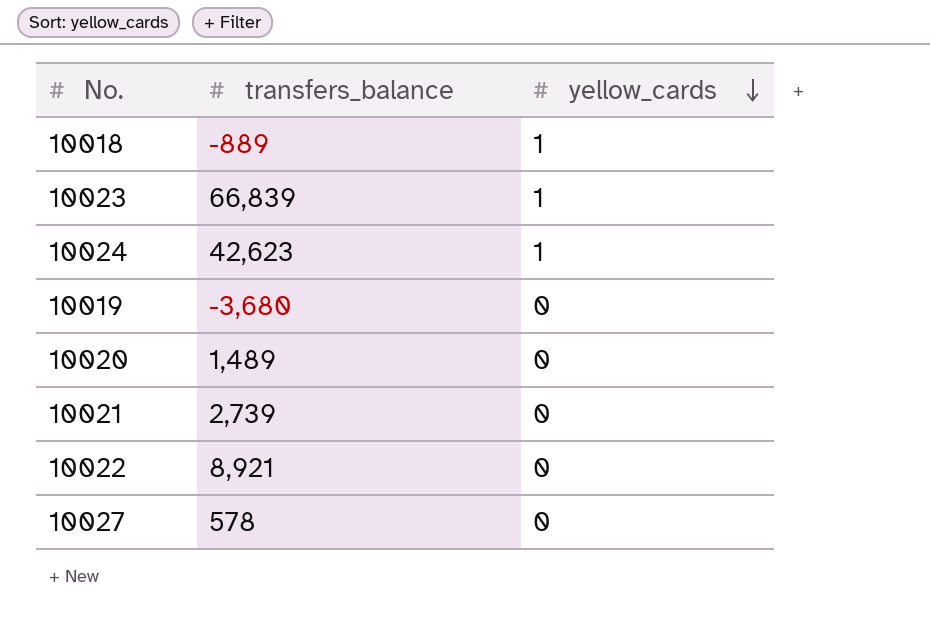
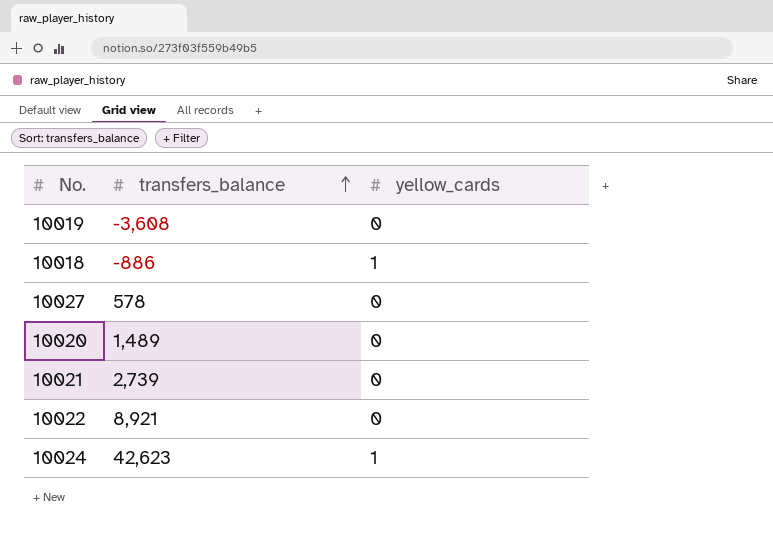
row order: yellow_cards descending -> transfers_balance ascending
row 10023: 66,839 | 1 -> none
10019 | transfers_balance: -3,680 -> -3,608
10018 | transfers_balance: -889 -> -886

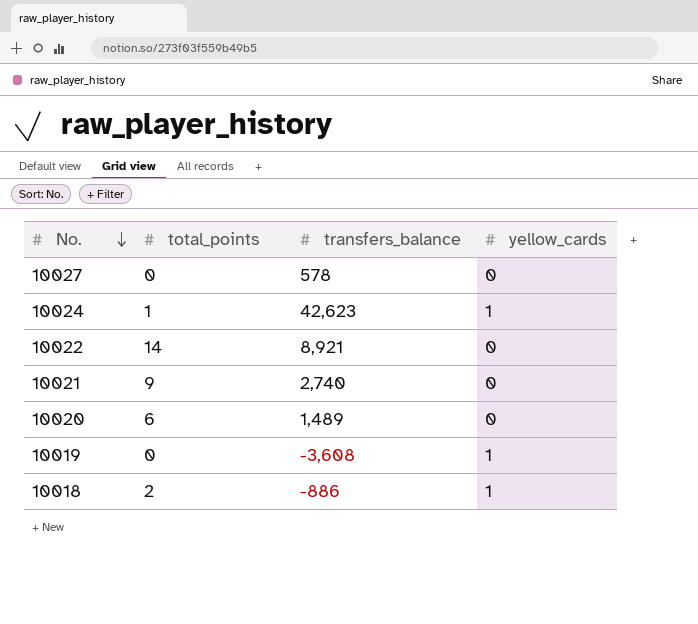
row order: transfers_balance ascending -> No. descending
column total_points | position: none -> 2
10021 | transfers_balance: 2,739 -> 2,740
10019 | yellow_cards: 0 -> 1

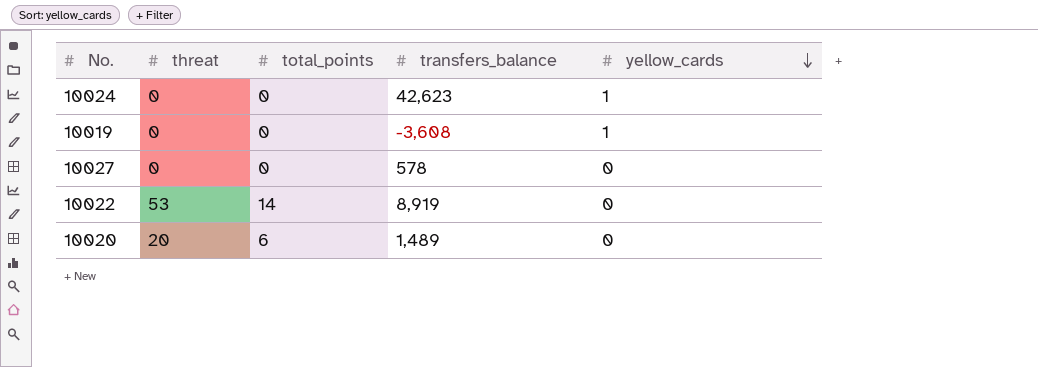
row order: No. descending -> yellow_cards descending
column threat | position: none -> 2
row 10021: 9 | 2,740 | 0 -> none
row 10018: 2 | -886 | 1 -> none
10024 | total_points: 1 -> 0
10022 | transfers_balance: 8,921 -> 8,919

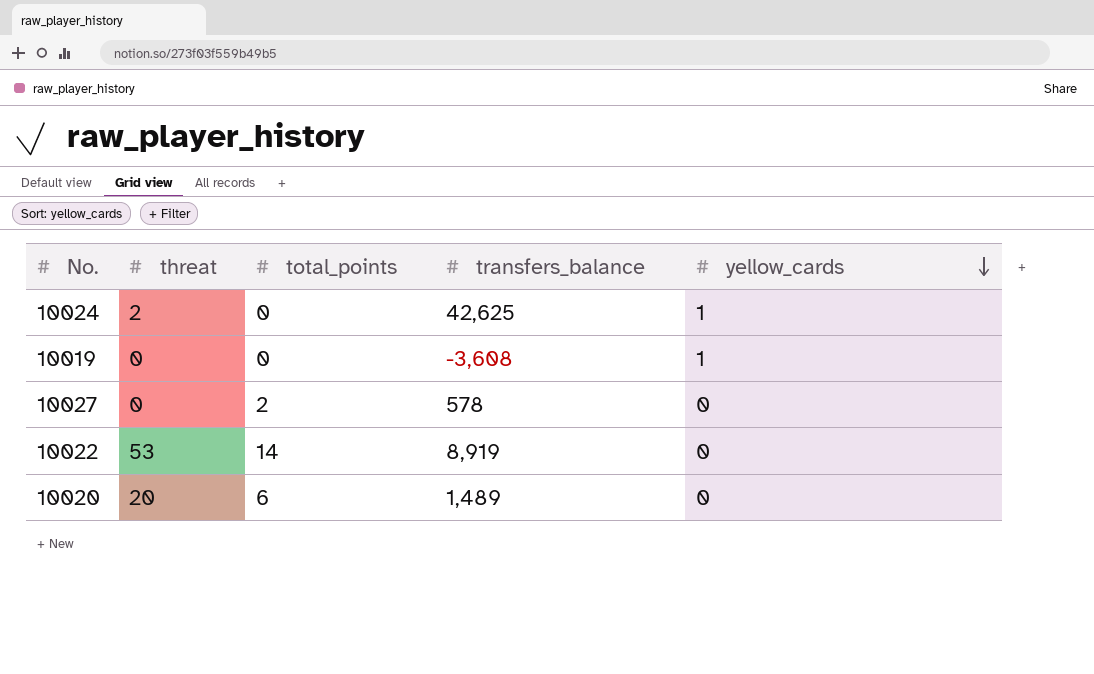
10024 | threat: 0 -> 2
10024 | transfers_balance: 42,623 -> 42,625
10027 | total_points: 0 -> 2

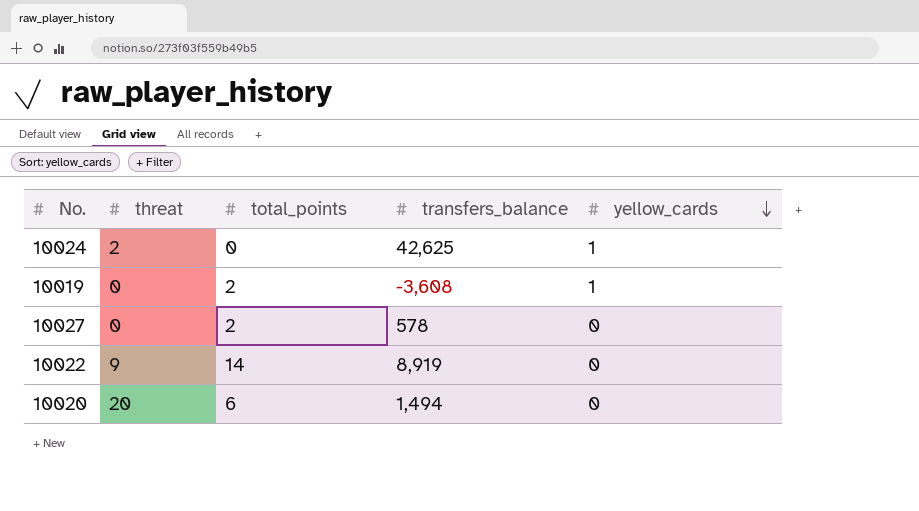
10019 | total_points: 0 -> 2
10022 | threat: 53 -> 9
10020 | transfers_balance: 1,489 -> 1,494

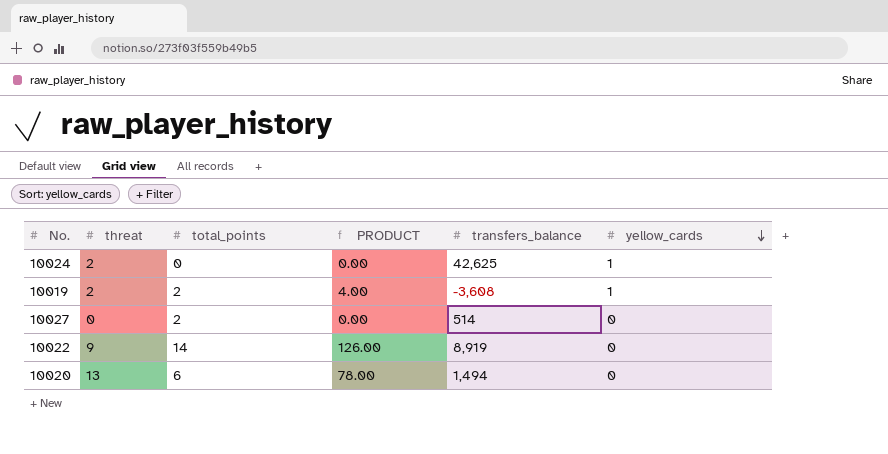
column PRODUCT | formula: none -> [threat] * [total_points]
10019 | threat: 0 -> 2
10027 | transfers_balance: 578 -> 514
10020 | threat: 20 -> 13

